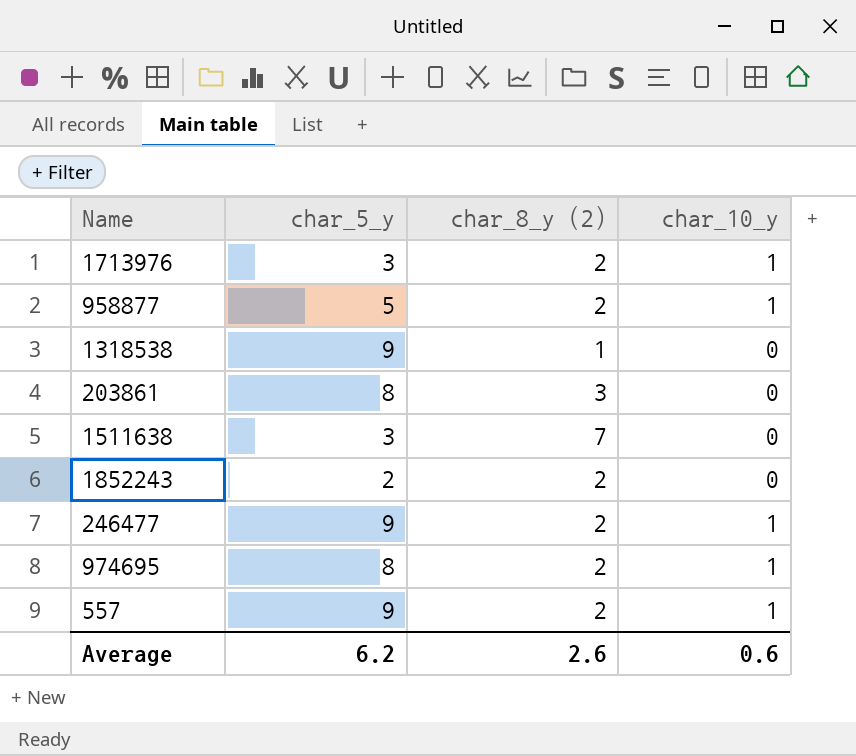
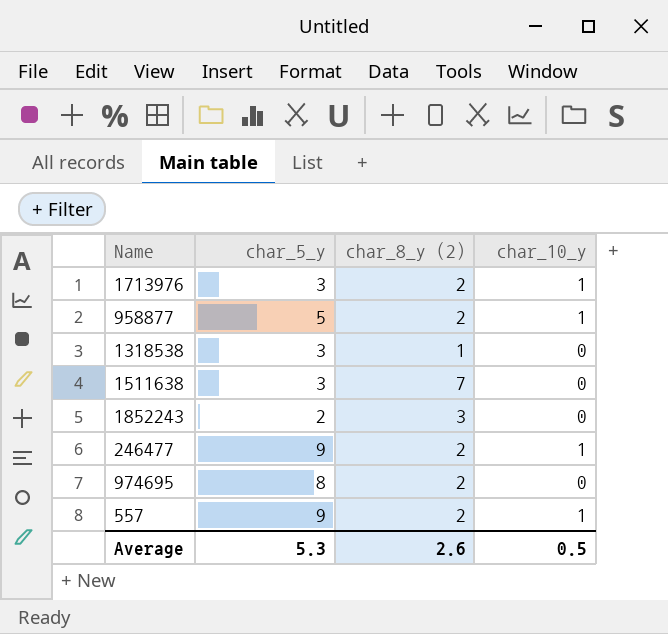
row 203861: 8 | 3 | 0 -> none
1318538 | char_5_y: 9 -> 3
1852243 | char_8_y (2): 2 -> 3
974695 | char_10_y: 1 -> 0
Average | char_5_y: 6.2 -> 5.3
Average | char_10_y: 0.6 -> 0.5

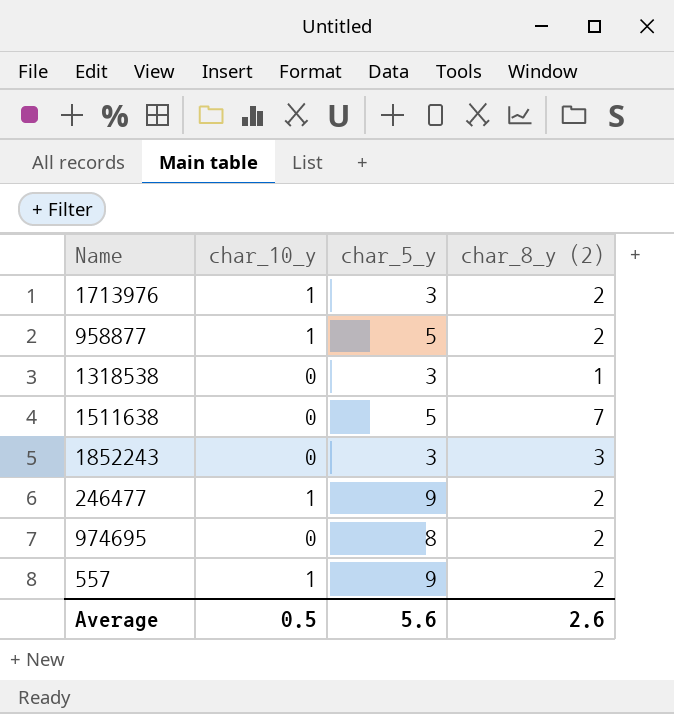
column char_10_y | position: 4 -> 2
1511638 | char_5_y: 3 -> 5
1852243 | char_5_y: 2 -> 3
Average | char_5_y: 5.3 -> 5.6

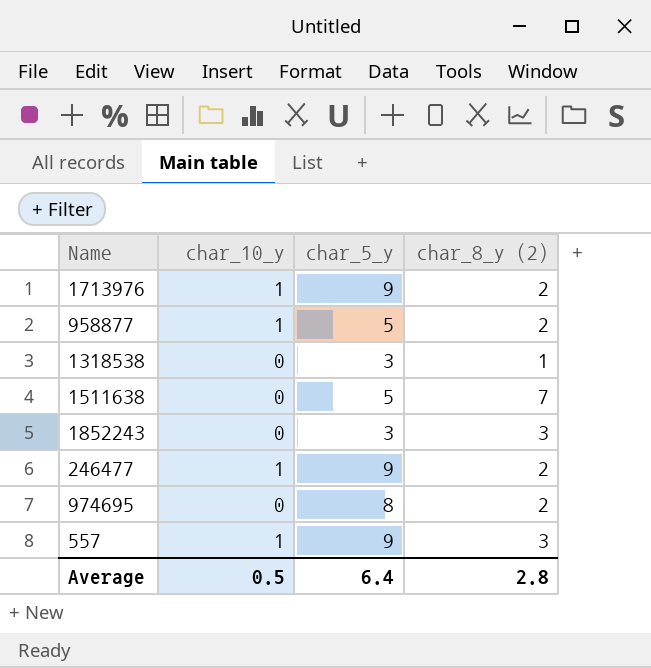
1713976 | char_5_y: 3 -> 9
557 | char_8_y (2): 2 -> 3
Average | char_5_y: 5.6 -> 6.4
Average | char_8_y (2): 2.6 -> 2.8

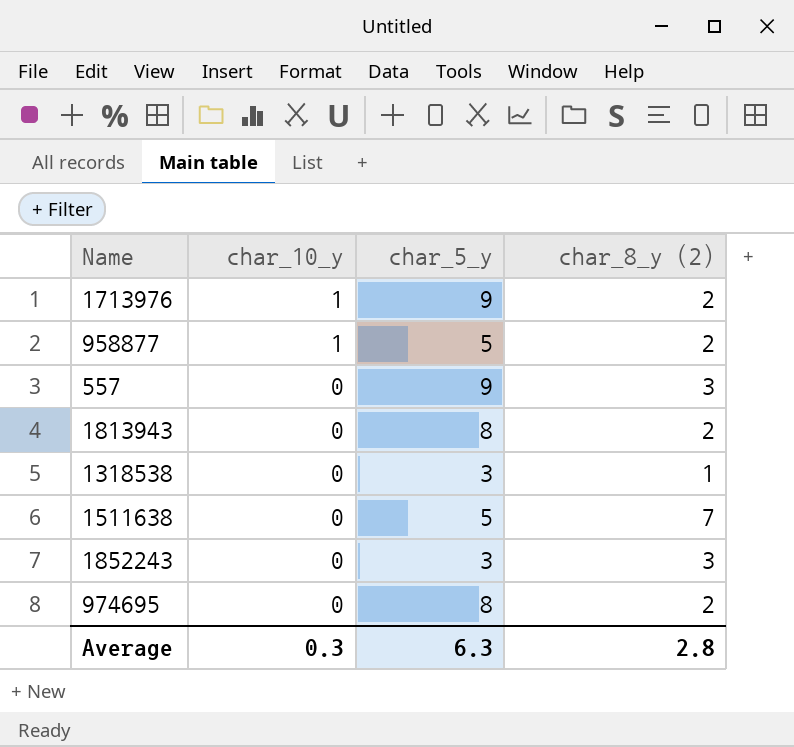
row order: none -> char_10_y descending
row 246477: 1 | 9 | 2 -> none
557 | char_10_y: 1 -> 0
row 1813943: none -> 0 | 8 | 2
Average | char_10_y: 0.5 -> 0.3
Average | char_5_y: 6.4 -> 6.3

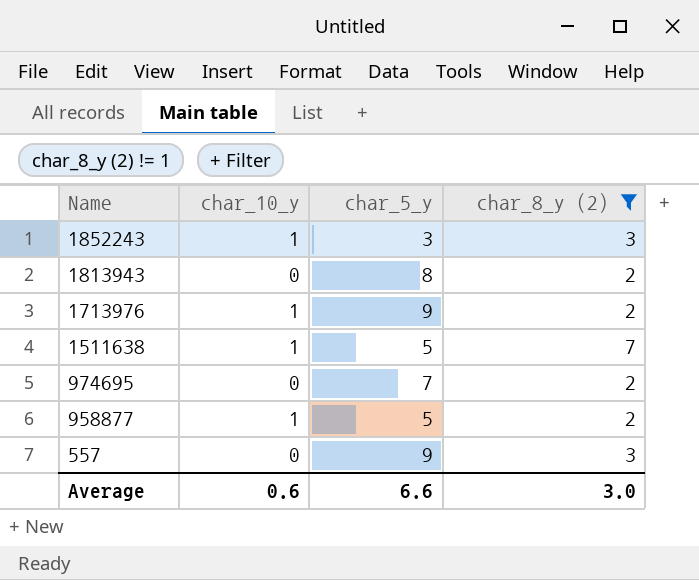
filter: none -> char_8_y (2) != 1
row order: char_10_y descending -> Name descending
1852243 | char_10_y: 0 -> 1
1511638 | char_10_y: 0 -> 1
974695 | char_5_y: 8 -> 7
Average | char_10_y: 0.3 -> 0.6
Average | char_5_y: 6.3 -> 6.6
Average | char_8_y (2): 2.8 -> 3.0

